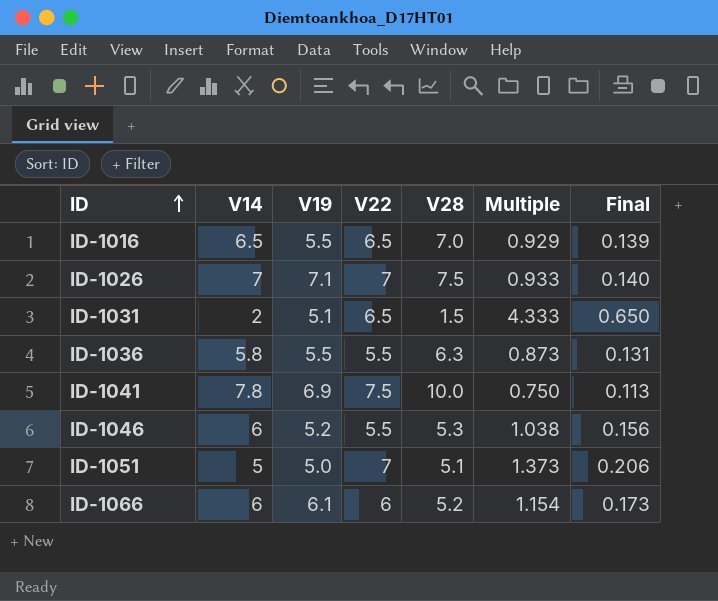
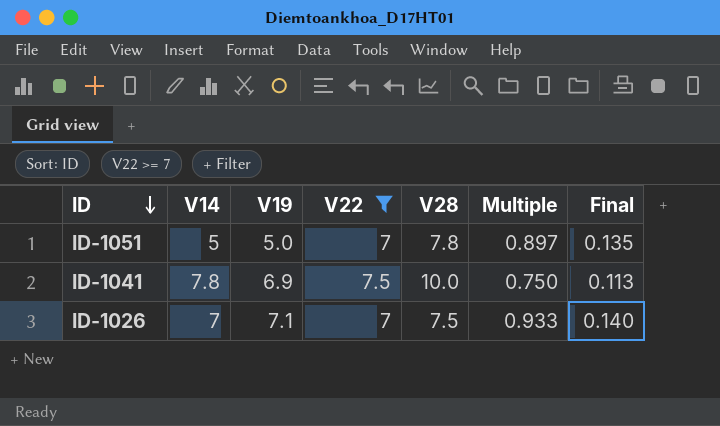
filter: none -> V22 >= 7
row order: ID ascending -> ID descending
ID-1051 | V28: 5.1 -> 7.8
ID-1051 | Multiple: 1.373 -> 0.897
ID-1051 | Final: 0.206 -> 0.135

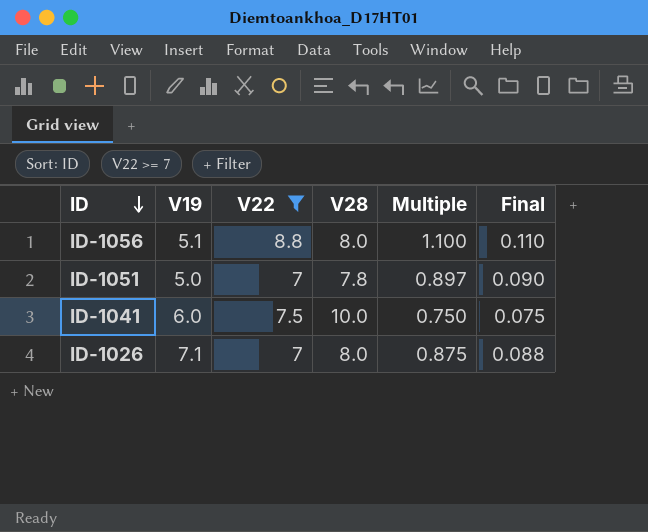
column V14 | position: 2 -> none
column Final | formula: [Multiple] * 0.15 -> [Multiple] * 0.1
row ID-1056: none -> 5.1 | 8.8 | 8.0 | 1.100 | 0.110
ID-1041 | V19: 6.9 -> 6.0
ID-1026 | V28: 7.5 -> 8.0
ID-1026 | Multiple: 0.933 -> 0.875

